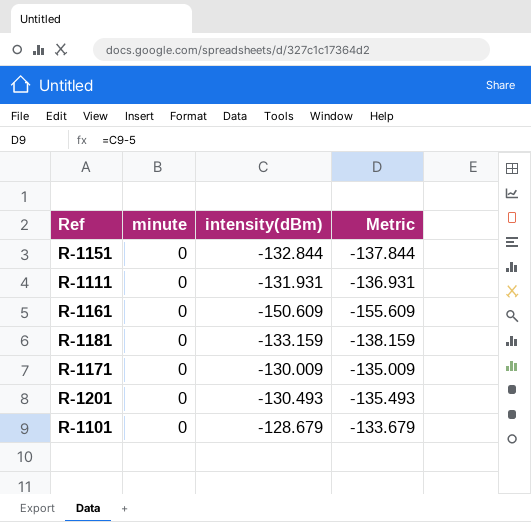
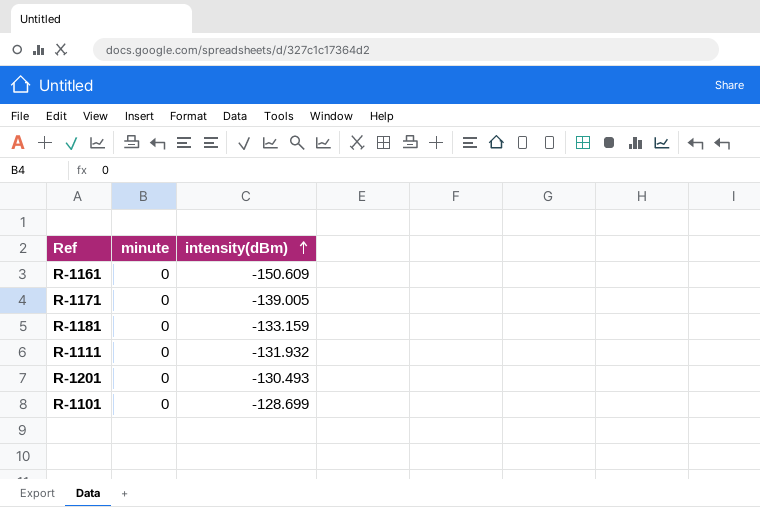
row order: none -> intensity(dBm) ascending
column Metric | formula: [intensity(dBm)] - 5 -> none
row R-1151: 0 | -132.844 | -137.844 -> none
R-1171 | intensity(dBm): -130.009 -> -139.005
R-1111 | intensity(dBm): -131.931 -> -131.932
R-1101 | intensity(dBm): -128.679 -> -128.699

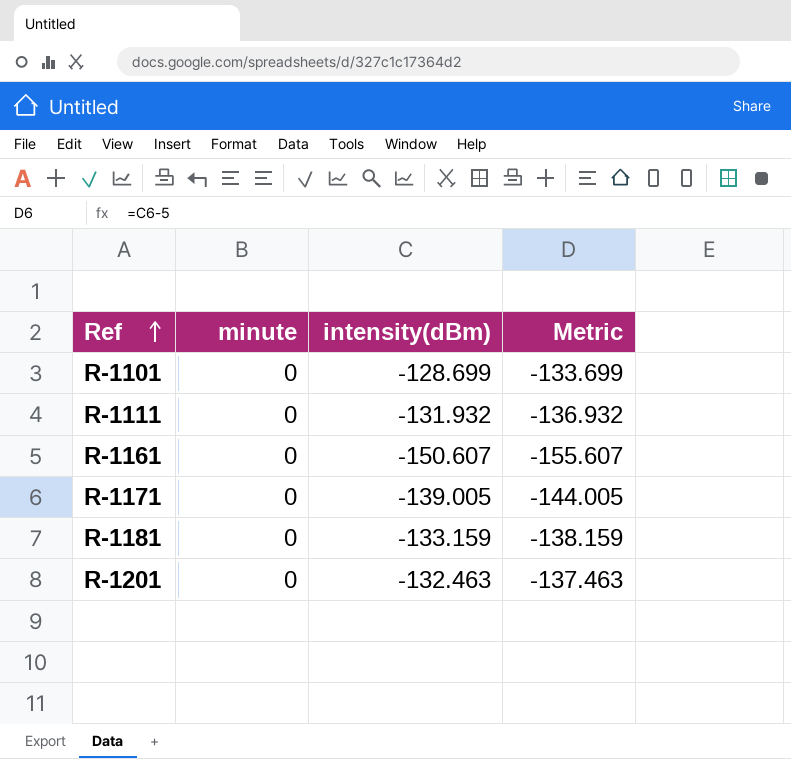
row order: intensity(dBm) ascending -> Ref ascending
column Metric | formula: none -> [intensity(dBm)] - 5
R-1161 | intensity(dBm): -150.609 -> -150.607
R-1201 | intensity(dBm): -130.493 -> -132.463

